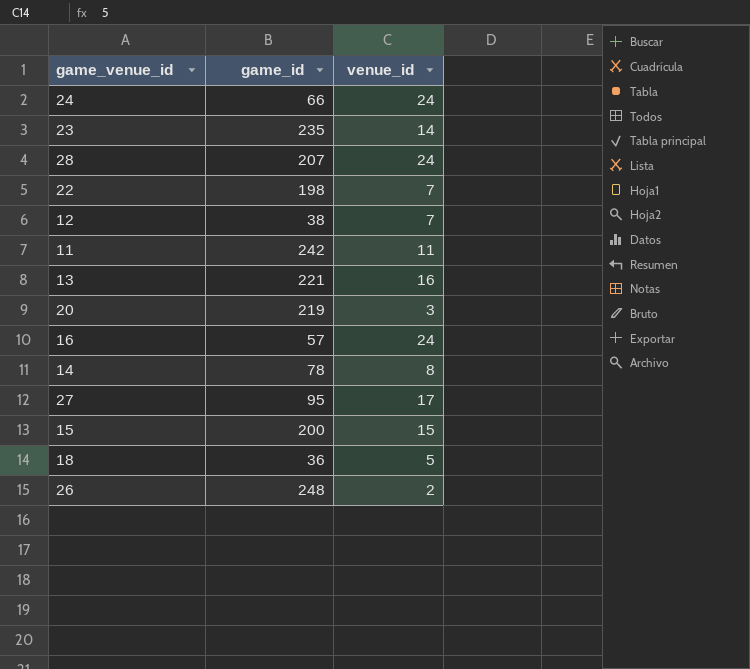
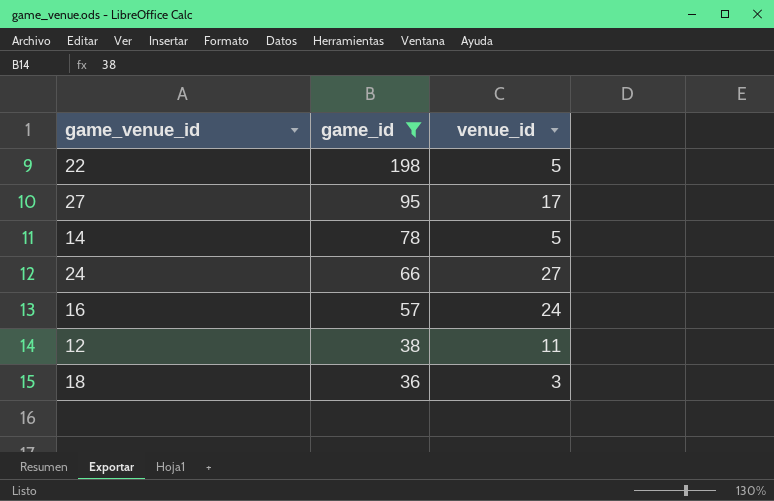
filter: none -> game_id <= 198
row order: none -> game_id descending
22 | venue_id: 7 -> 5
14 | venue_id: 8 -> 5
24 | venue_id: 24 -> 27
12 | venue_id: 7 -> 11
18 | venue_id: 5 -> 3

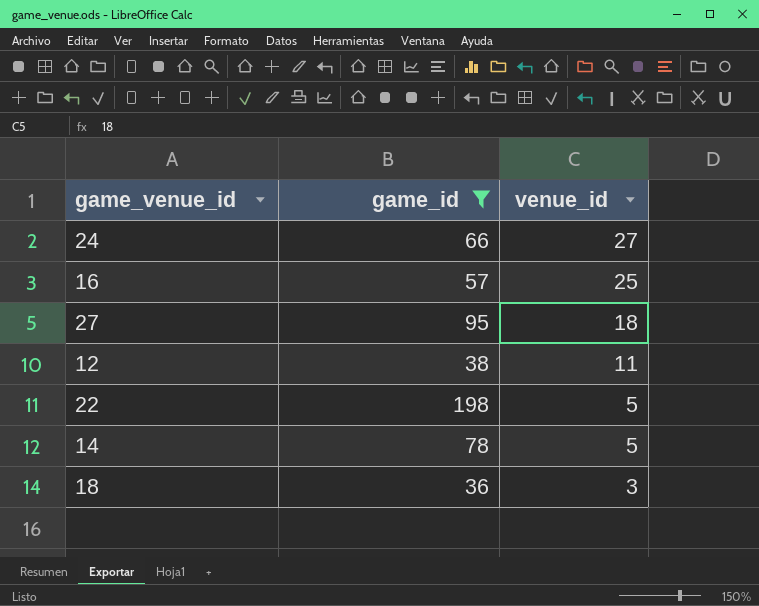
row order: game_id descending -> venue_id descending
16 | venue_id: 24 -> 25
27 | venue_id: 17 -> 18

